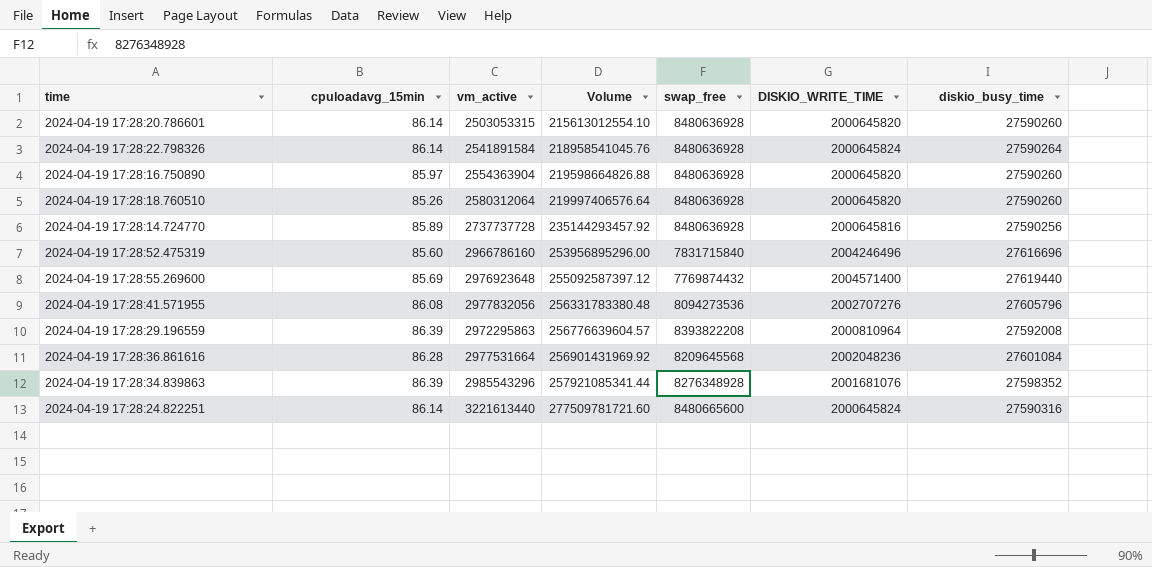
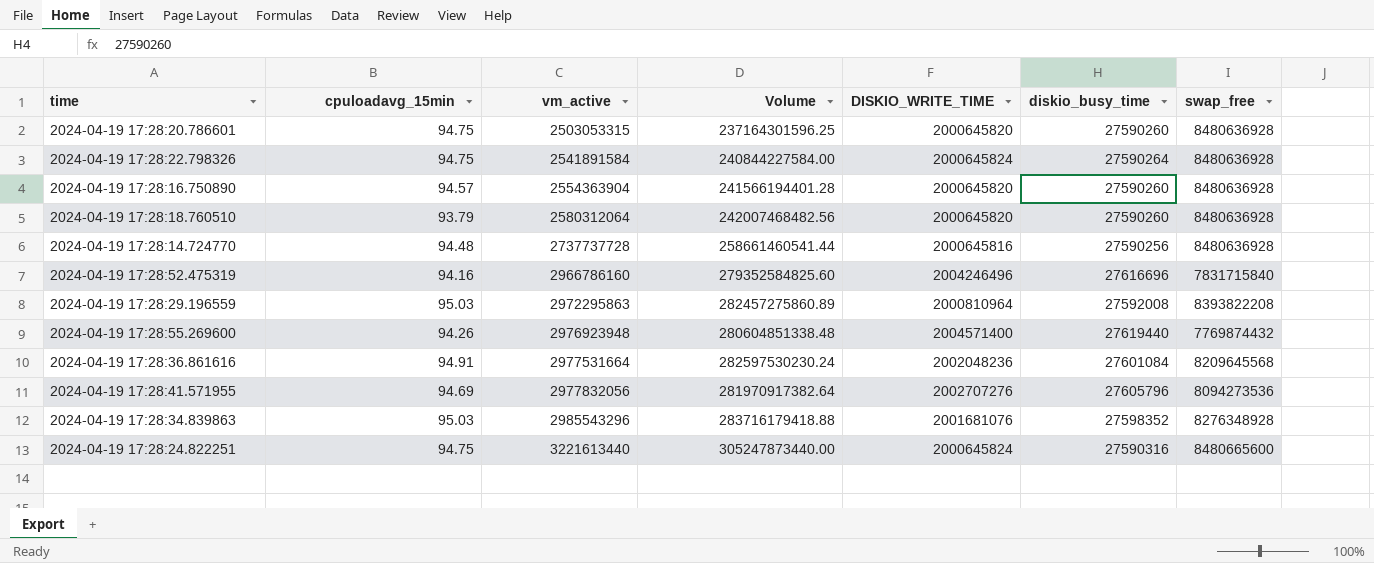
row order: Volume ascending -> vm_active ascending
column swap_free | position: 5 -> 7
2024-04-19 17:28:20.786601 | cpuloadavg_15min: 86.14 -> 94.75
2024-04-19 17:28:20.786601 | Volume: 215613012554.10 -> 237164301596.25
2024-04-19 17:28:22.798326 | cpuloadavg_15min: 86.14 -> 94.75
2024-04-19 17:28:22.798326 | Volume: 218958541045.76 -> 240844227584.00
2024-04-19 17:28:16.750890 | cpuloadavg_15min: 85.97 -> 94.57
2024-04-19 17:28:16.750890 | Volume: 219598664826.88 -> 241566194401.28
2024-04-19 17:28:18.760510 | cpuloadavg_15min: 85.26 -> 93.79
2024-04-19 17:28:18.760510 | Volume: 219997406576.64 -> 242007468482.56
2024-04-19 17:28:14.724770 | cpuloadavg_15min: 85.89 -> 94.48
2024-04-19 17:28:14.724770 | Volume: 235144293457.92 -> 258661460541.44
2024-04-19 17:28:52.475319 | cpuloadavg_15min: 85.60 -> 94.16
2024-04-19 17:28:52.475319 | Volume: 253956895296.00 -> 279352584825.60
2024-04-19 17:28:29.196559 | cpuloadavg_15min: 86.39 -> 95.03
2024-04-19 17:28:29.196559 | Volume: 256776639604.57 -> 282457275860.89
2024-04-19 17:28:55.269600 | cpuloadavg_15min: 85.69 -> 94.26
2024-04-19 17:28:55.269600 | vm_active: 2976923648 -> 2976923948
2024-04-19 17:28:55.269600 | Volume: 255092587397.12 -> 280604851338.48
2024-04-19 17:28:36.861616 | cpuloadavg_15min: 86.28 -> 94.91
2024-04-19 17:28:36.861616 | Volume: 256901431969.92 -> 282597530230.24
2024-04-19 17:28:41.571955 | cpuloadavg_15min: 86.08 -> 94.69
2024-04-19 17:28:41.571955 | Volume: 256331783380.48 -> 281970917382.64
2024-04-19 17:28:34.839863 | cpuloadavg_15min: 86.39 -> 95.03
2024-04-19 17:28:34.839863 | Volume: 257921085341.44 -> 283716179418.88
2024-04-19 17:28:24.822251 | cpuloadavg_15min: 86.14 -> 94.75
2024-04-19 17:28:24.822251 | Volume: 277509781721.60 -> 305247873440.00

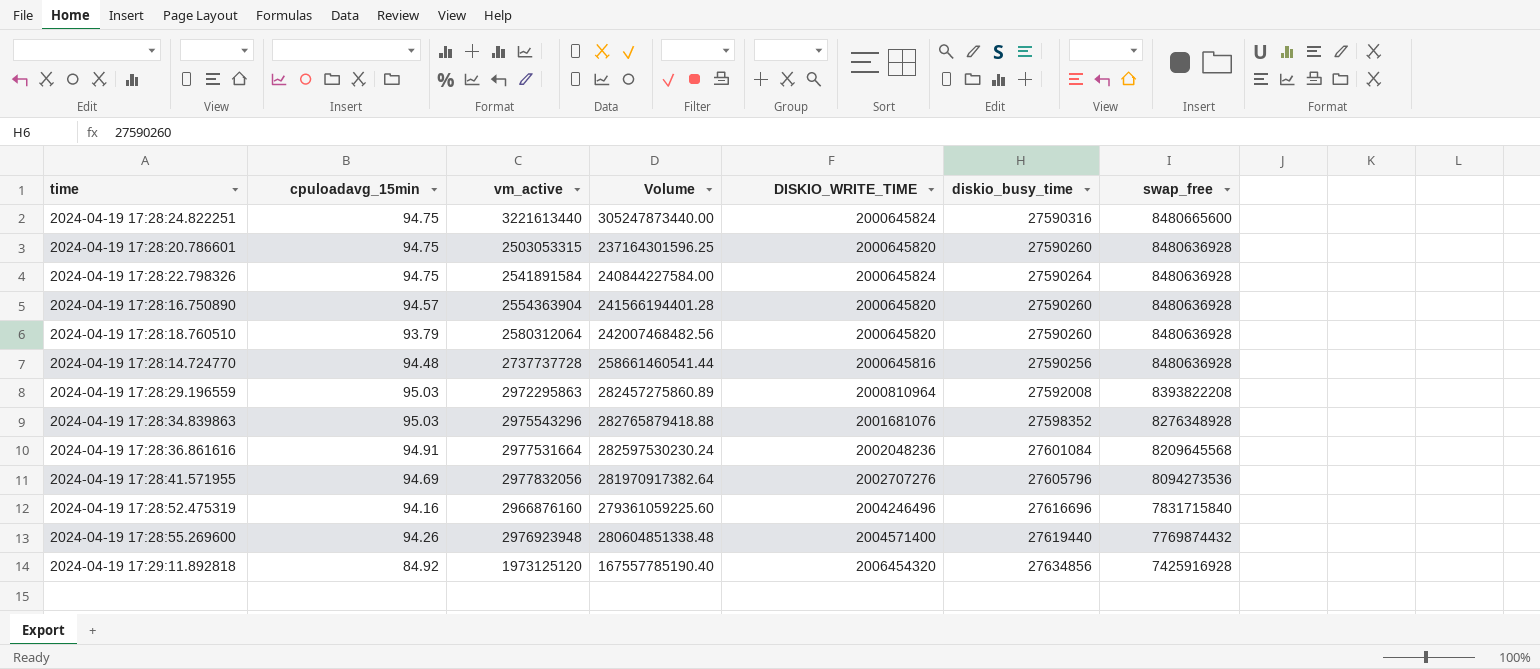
row order: vm_active ascending -> swap_free descending
2024-04-19 17:28:34.839863 | vm_active: 2985543296 -> 2975543296
2024-04-19 17:28:34.839863 | Volume: 283716179418.88 -> 282765879418.88
2024-04-19 17:28:52.475319 | vm_active: 2966786160 -> 2966876160
2024-04-19 17:28:52.475319 | Volume: 279352584825.60 -> 279361059225.60
row 2024-04-19 17:29:11.892818: none -> 84.92 | 1973125120 | 167557785190.40 | 2006454320 | 27634856 | 7425916928

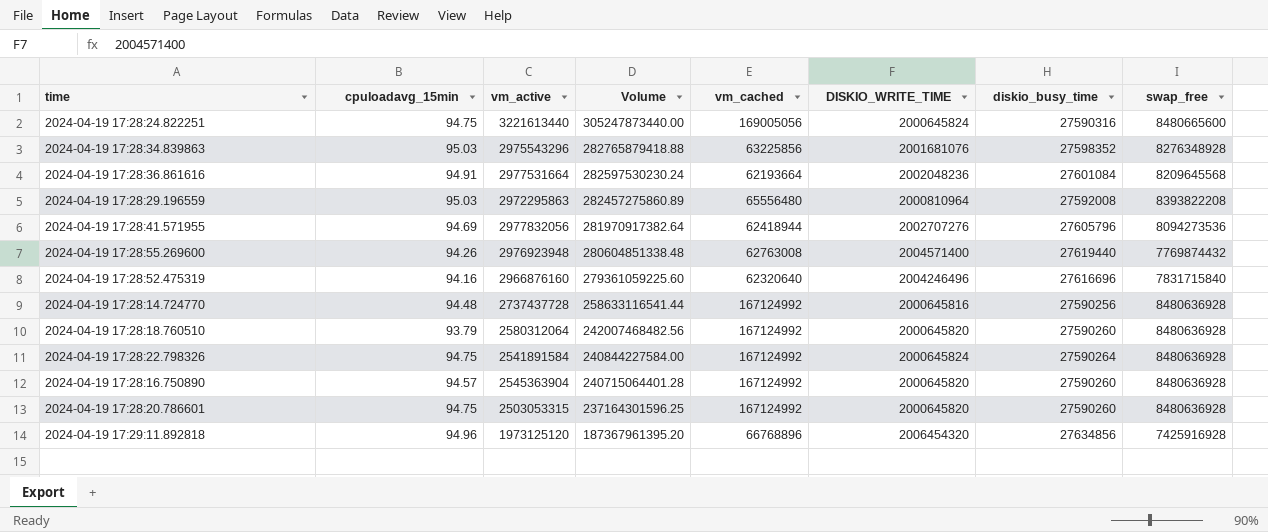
row order: swap_free descending -> Volume descending
column vm_cached | position: none -> 5
2024-04-19 17:28:14.724770 | vm_active: 2737737728 -> 2737437728
2024-04-19 17:28:14.724770 | Volume: 258661460541.44 -> 258633116541.44
2024-04-19 17:28:16.750890 | vm_active: 2554363904 -> 2545363904
2024-04-19 17:28:16.750890 | Volume: 241566194401.28 -> 240715064401.28
2024-04-19 17:29:11.892818 | cpuloadavg_15min: 84.92 -> 94.96
2024-04-19 17:29:11.892818 | Volume: 167557785190.40 -> 187367961395.20

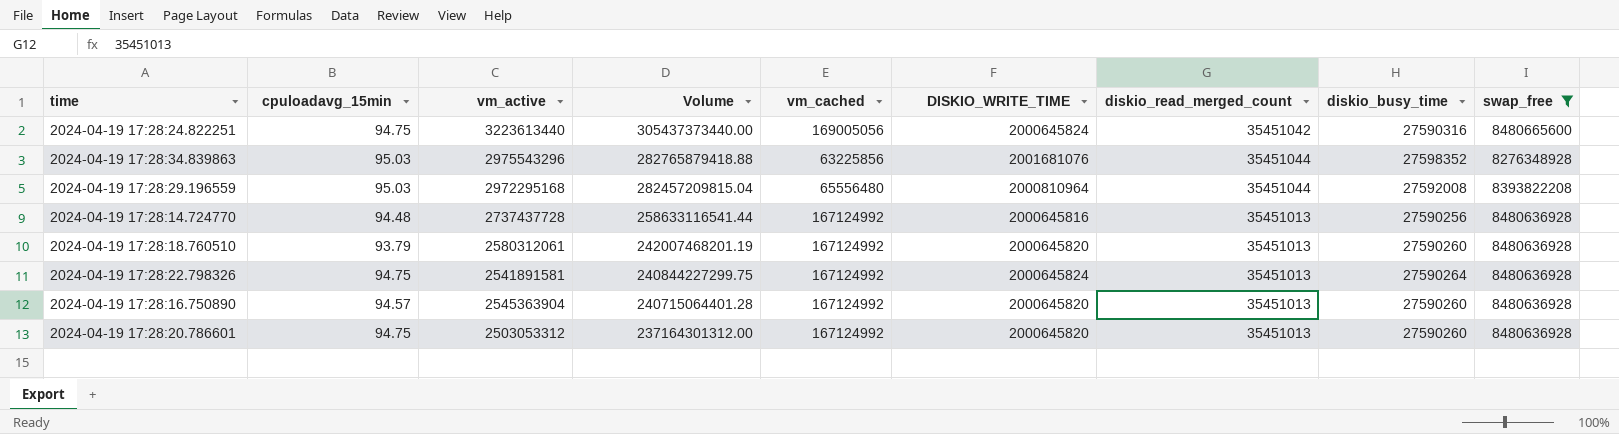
filter: none -> swap_free >= 8276348928
column diskio_read_merged_count | position: none -> 7
2024-04-19 17:28:24.822251 | vm_active: 3221613440 -> 3223613440
2024-04-19 17:28:24.822251 | Volume: 305247873440.00 -> 305437373440.00
2024-04-19 17:28:29.196559 | vm_active: 2972295863 -> 2972295168
2024-04-19 17:28:29.196559 | Volume: 282457275860.89 -> 282457209815.04
2024-04-19 17:28:18.760510 | vm_active: 2580312064 -> 2580312061
2024-04-19 17:28:18.760510 | Volume: 242007468482.56 -> 242007468201.19
2024-04-19 17:28:22.798326 | vm_active: 2541891584 -> 2541891581
2024-04-19 17:28:22.798326 | Volume: 240844227584.00 -> 240844227299.75
2024-04-19 17:28:20.786601 | vm_active: 2503053315 -> 2503053312
2024-04-19 17:28:20.786601 | Volume: 237164301596.25 -> 237164301312.00

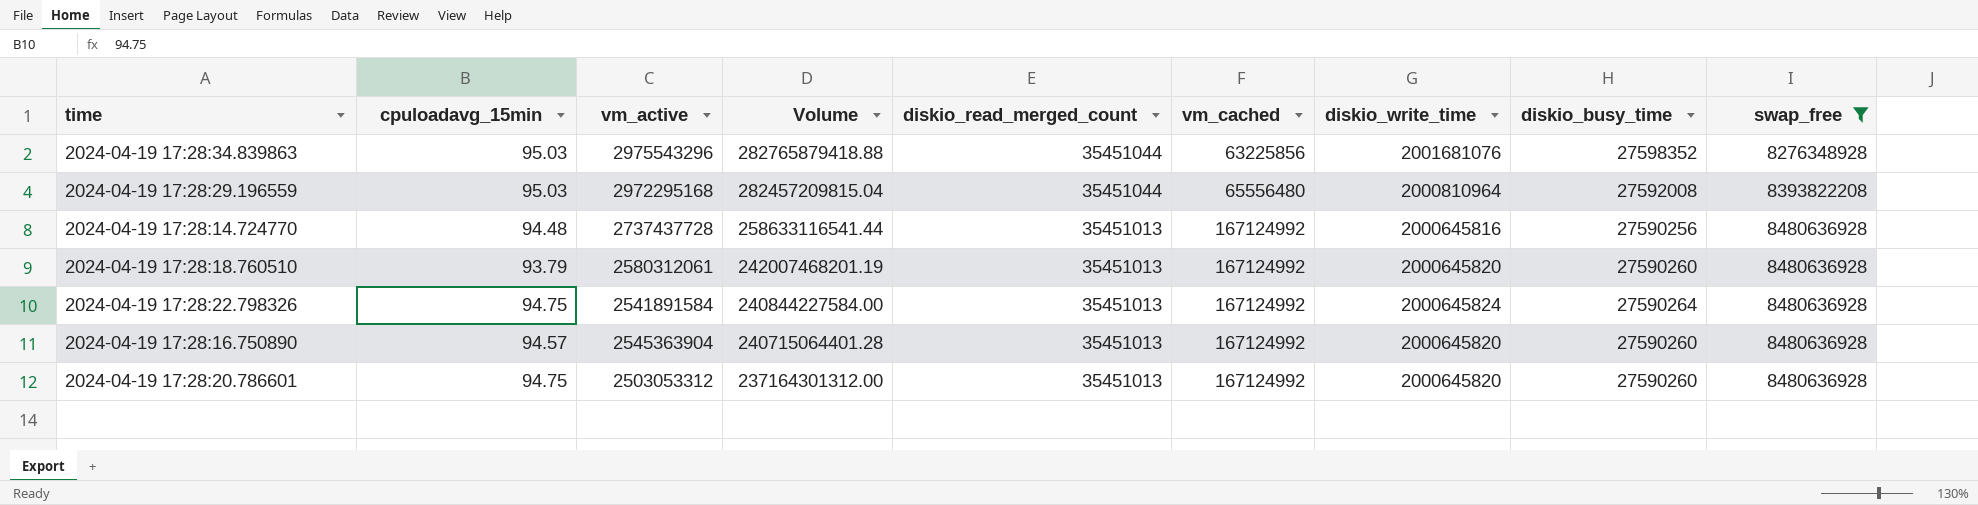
column diskio_read_merged_count | position: 7 -> 5
column name: DISKIO_WRITE_TIME -> diskio_write_time
row 2024-04-19 17:28:24.822251: 94.75 | 3223613440 | 305437373440.00 | 169005056 | 2000645824 | 35451042 | 27590316 | 8480665600 -> none
2024-04-19 17:28:22.798326 | vm_active: 2541891581 -> 2541891584
2024-04-19 17:28:22.798326 | Volume: 240844227299.75 -> 240844227584.00

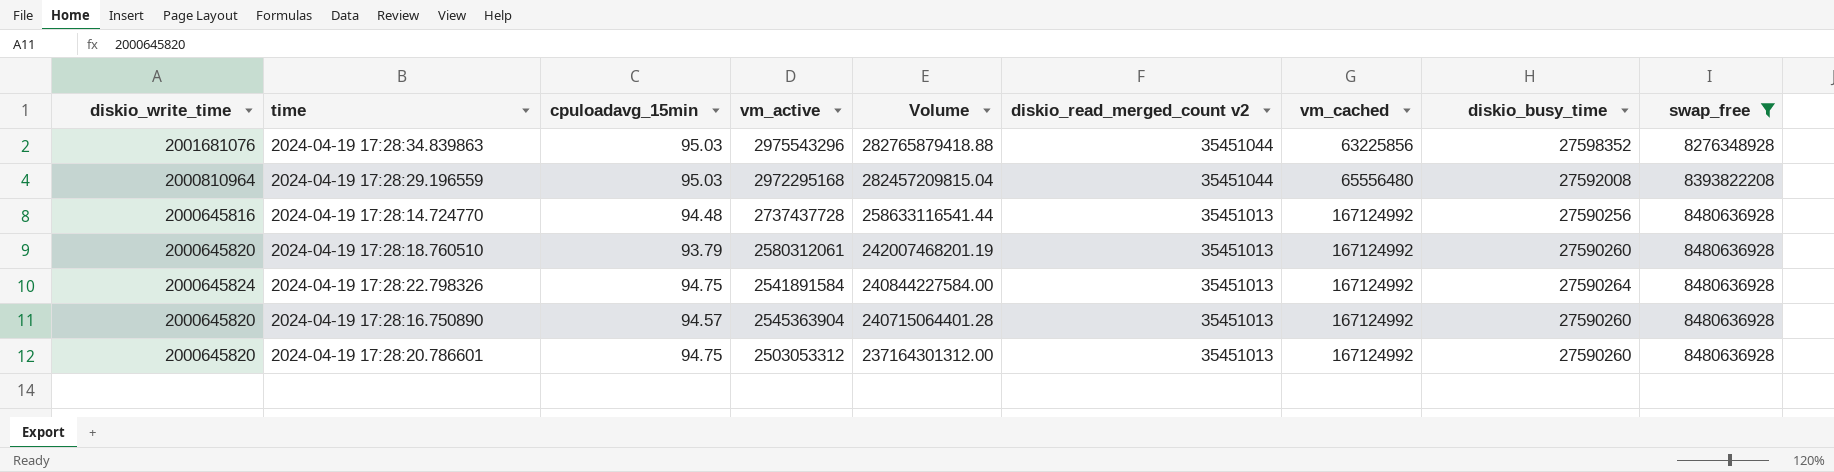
column diskio_write_time | position: 7 -> 1
column name: diskio_read_merged_count -> diskio_read_merged_count v2

